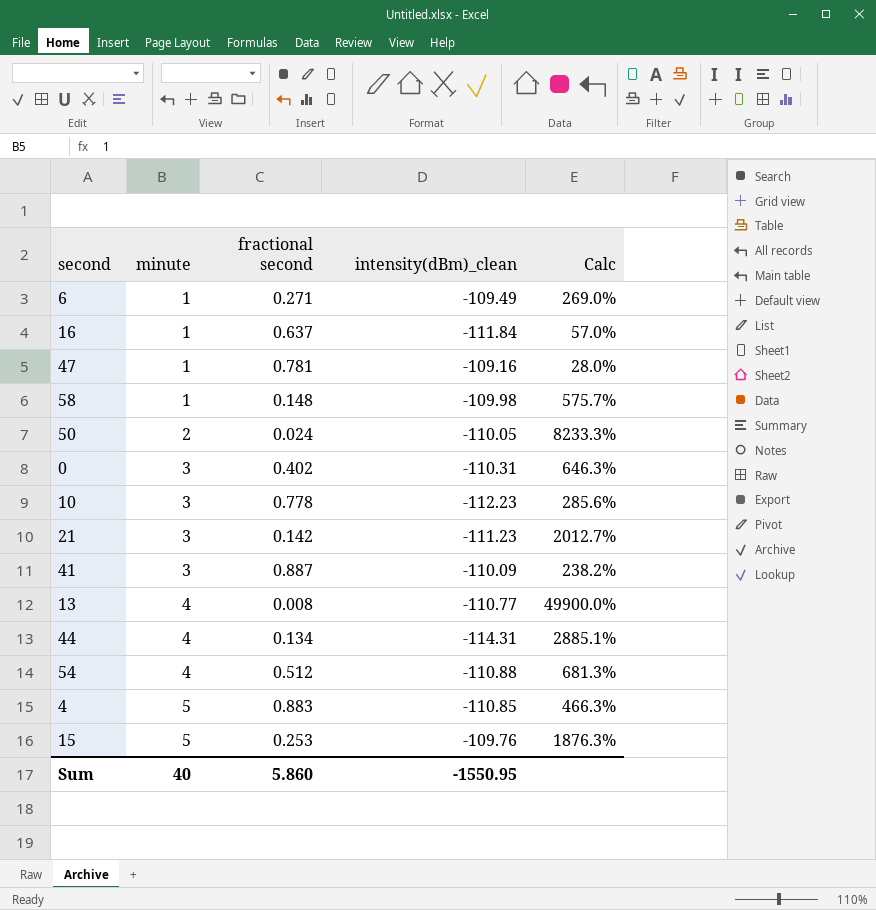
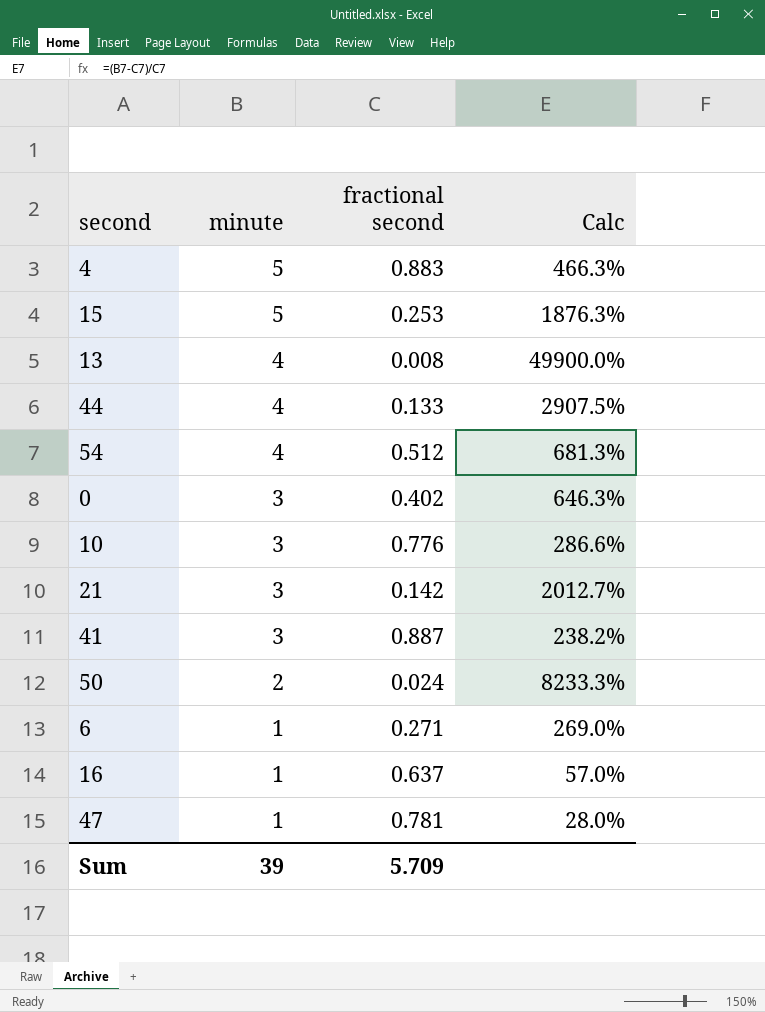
row order: minute ascending -> minute descending
column intensity(dBm)_clean | position: 4 -> none
row 58: 1 | 0.148 | -109.98 | 575.7% -> none
44 | fractional second: 0.134 -> 0.133
44 | Calc: 2885.1% -> 2907.5%
10 | fractional second: 0.778 -> 0.776
10 | Calc: 285.6% -> 286.6%
Sum | minute: 40 -> 39
Sum | fractional second: 5.860 -> 5.709

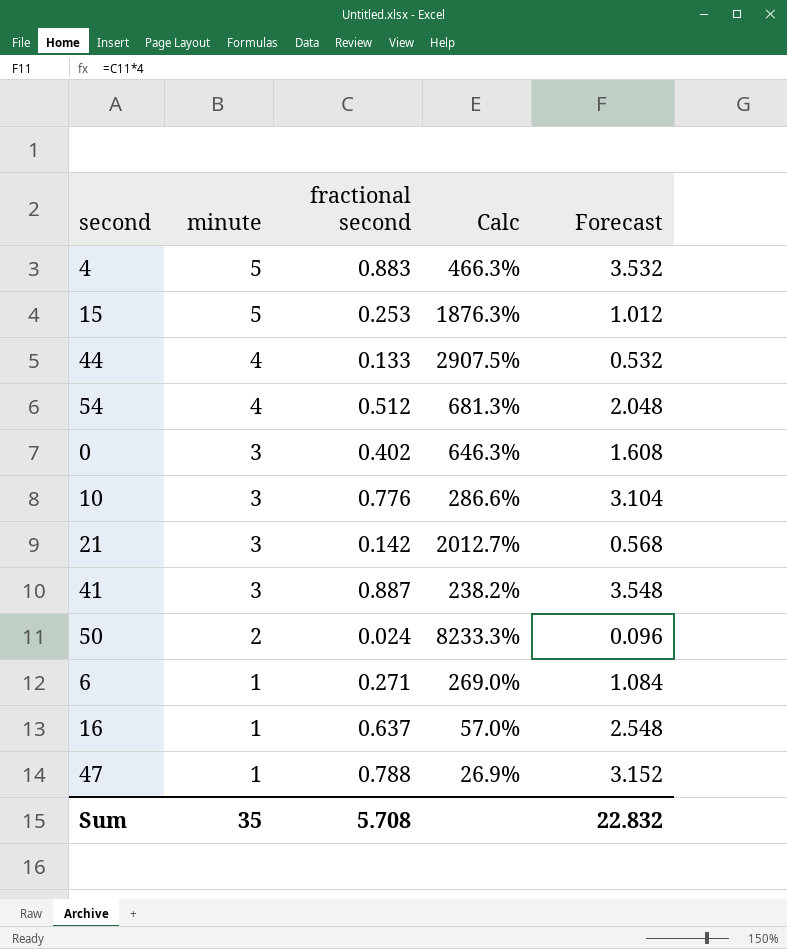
column Forecast | formula: none -> [fractional second] * 4
row 13: 4 | 0.008 | 49900.0% -> none
47 | fractional second: 0.781 -> 0.788
47 | Calc: 28.0% -> 26.9%
Sum | minute: 39 -> 35
Sum | fractional second: 5.709 -> 5.708

